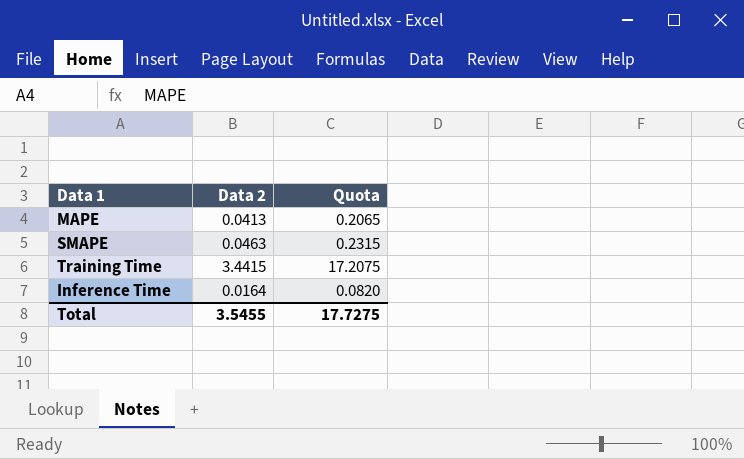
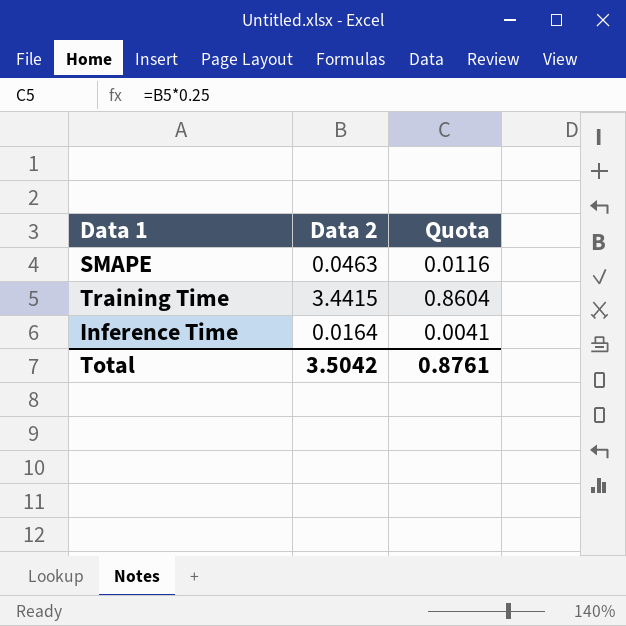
column Quota | formula: [Data 2] * 5 -> [Data 2] * 0.25
row MAPE: 0.0413 | 0.2065 -> none
Total | Data 2: 3.5455 -> 3.5042
Total | Quota: 17.7275 -> 0.8761

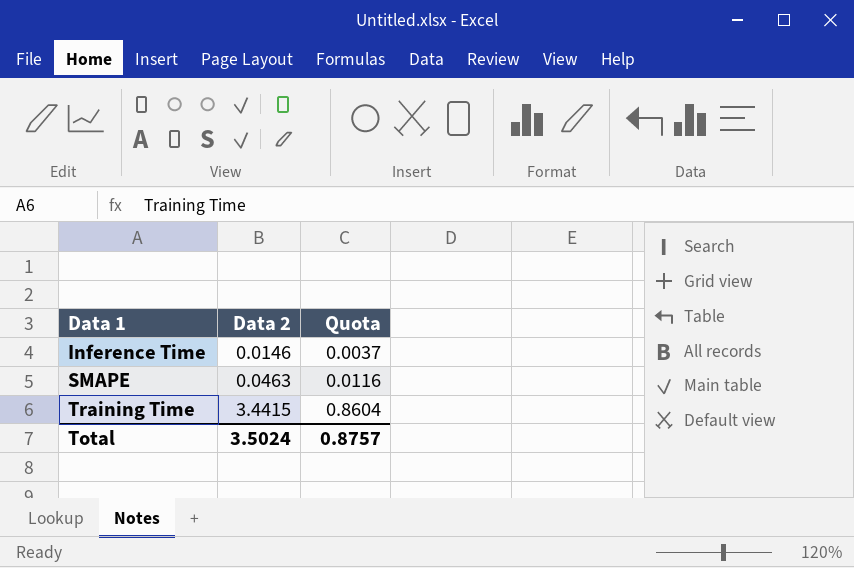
row order: none -> Data 1 ascending
Inference Time | Data 2: 0.0164 -> 0.0146
Inference Time | Quota: 0.0041 -> 0.0037
Total | Data 2: 3.5042 -> 3.5024
Total | Quota: 0.8761 -> 0.8757

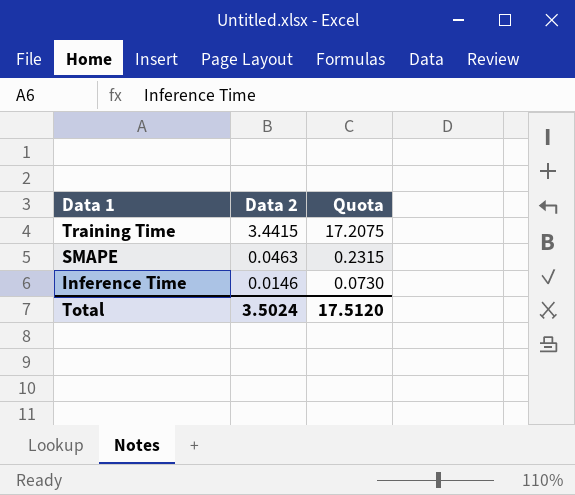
row order: Data 1 ascending -> Data 1 descending
column Quota | formula: [Data 2] * 0.25 -> [Data 2] * 5
Total | Quota: 0.8757 -> 17.5120

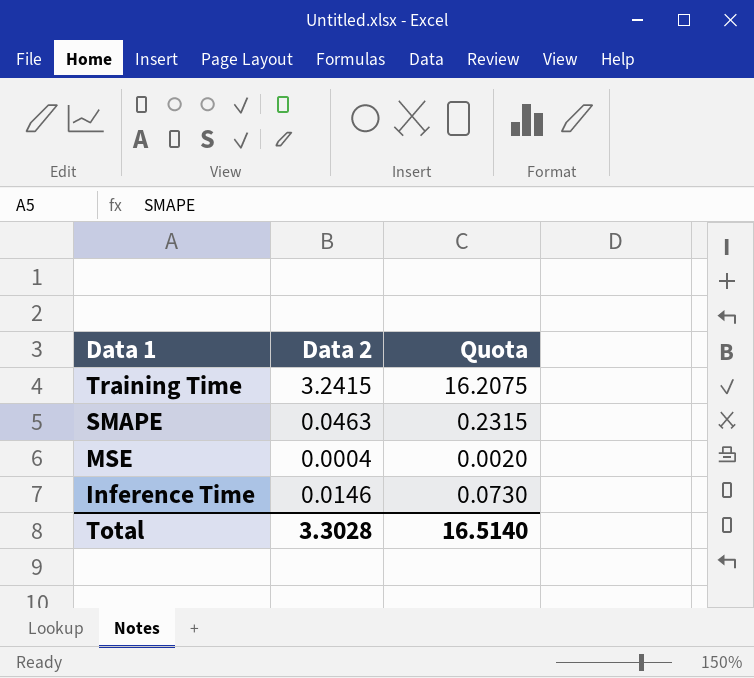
Training Time | Data 2: 3.4415 -> 3.2415
Training Time | Quota: 17.2075 -> 16.2075
row MSE: none -> 0.0004 | 0.0020
Total | Data 2: 3.5024 -> 3.3028
Total | Quota: 17.5120 -> 16.5140

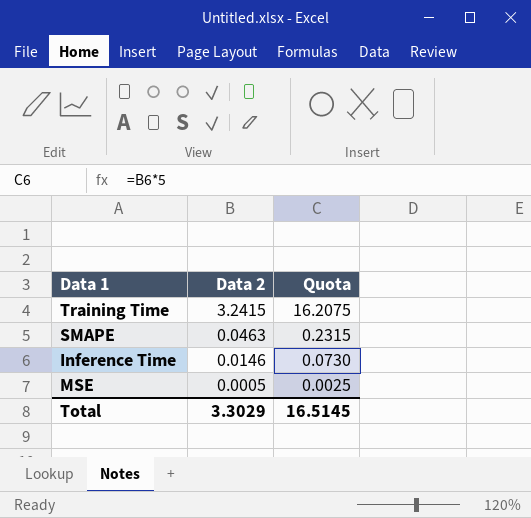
row order: Data 1 descending -> Data 2 descending
MSE | Data 2: 0.0004 -> 0.0005
MSE | Quota: 0.0020 -> 0.0025
Total | Data 2: 3.3028 -> 3.3029
Total | Quota: 16.5140 -> 16.5145

